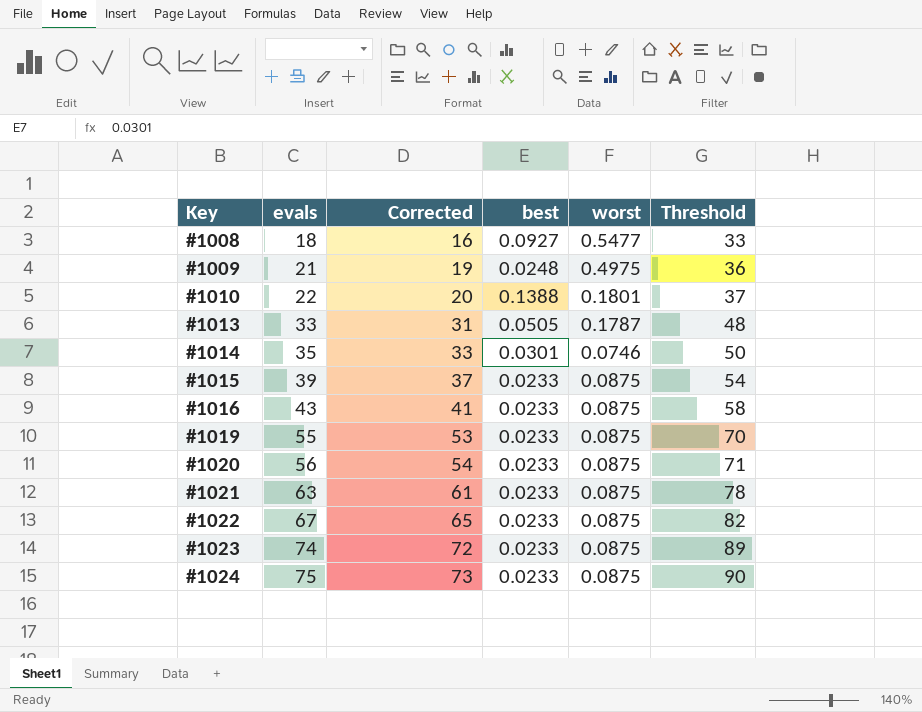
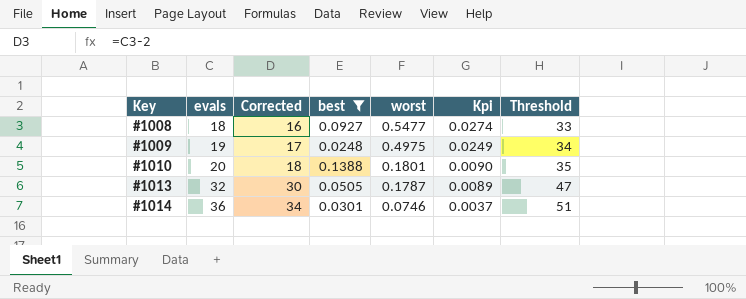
filter: none -> best != 0.0233
column Kpi | formula: none -> [worst] * 0.05
#1009 | evals: 21 -> 19
#1009 | Corrected: 19 -> 17
#1009 | Threshold: 36 -> 34
#1010 | evals: 22 -> 20
#1010 | Corrected: 20 -> 18
#1010 | Threshold: 37 -> 35
#1013 | evals: 33 -> 32
#1013 | Corrected: 31 -> 30
#1013 | Threshold: 48 -> 47
#1014 | evals: 35 -> 36
#1014 | Corrected: 33 -> 34
#1014 | Threshold: 50 -> 51

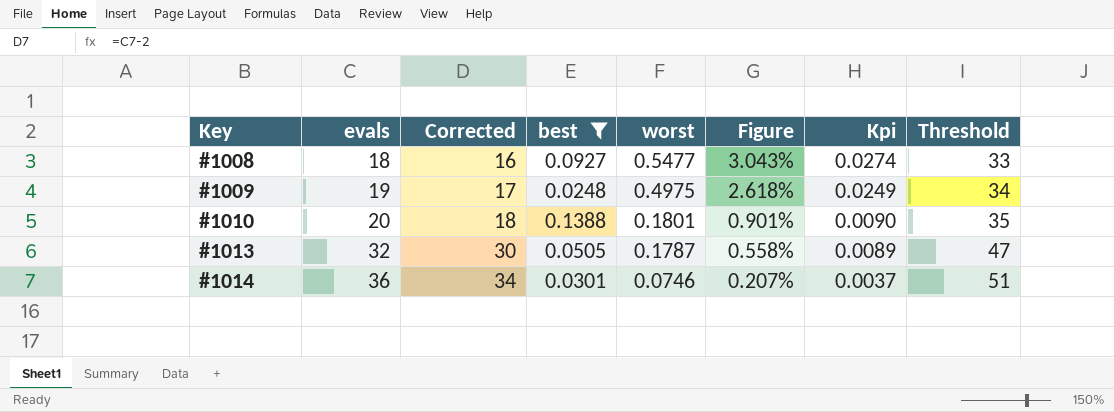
column Figure | formula: none -> [worst] / [evals]

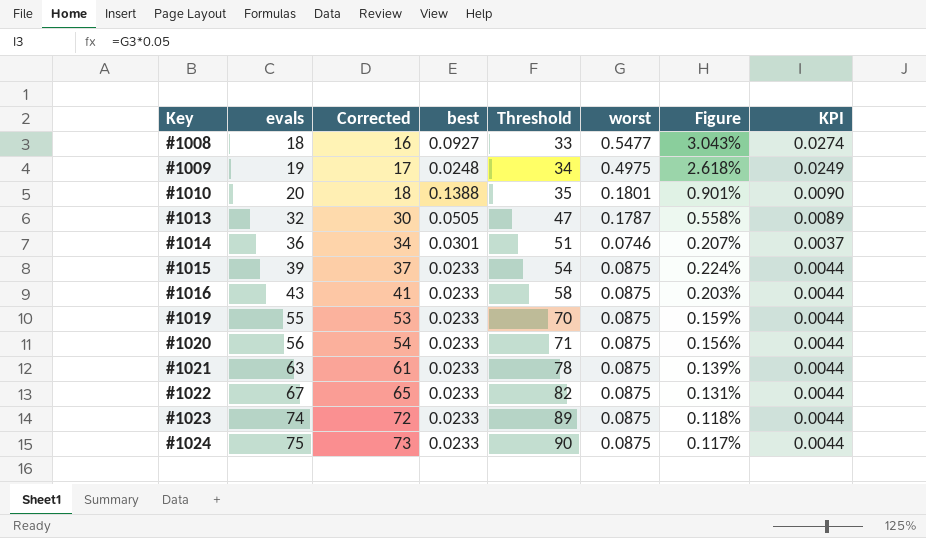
filter: best != 0.0233 -> none
column Threshold | position: 8 -> 5
column name: Kpi -> KPI

